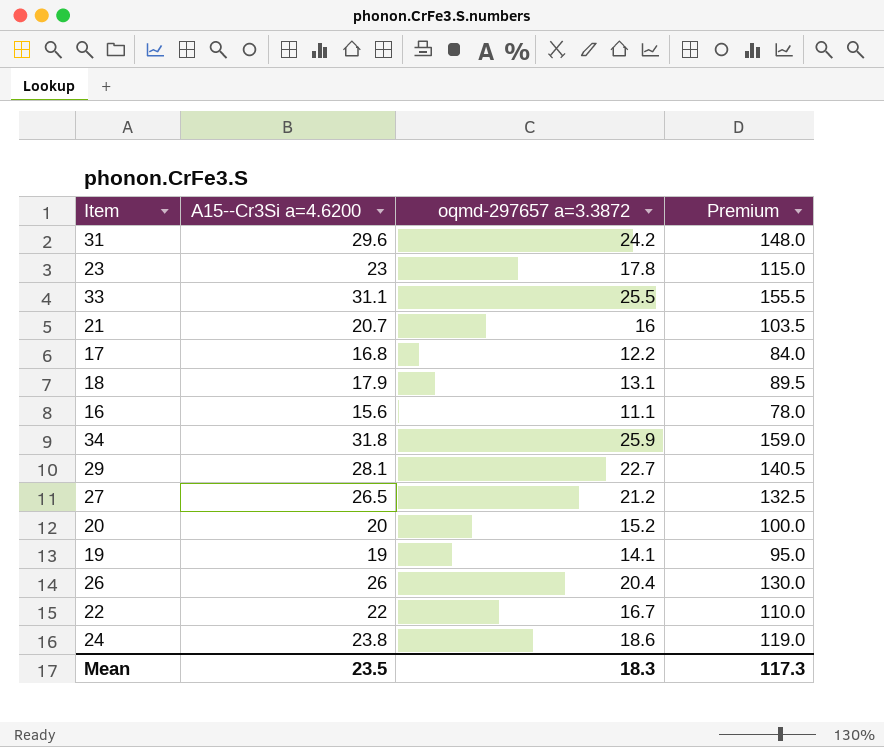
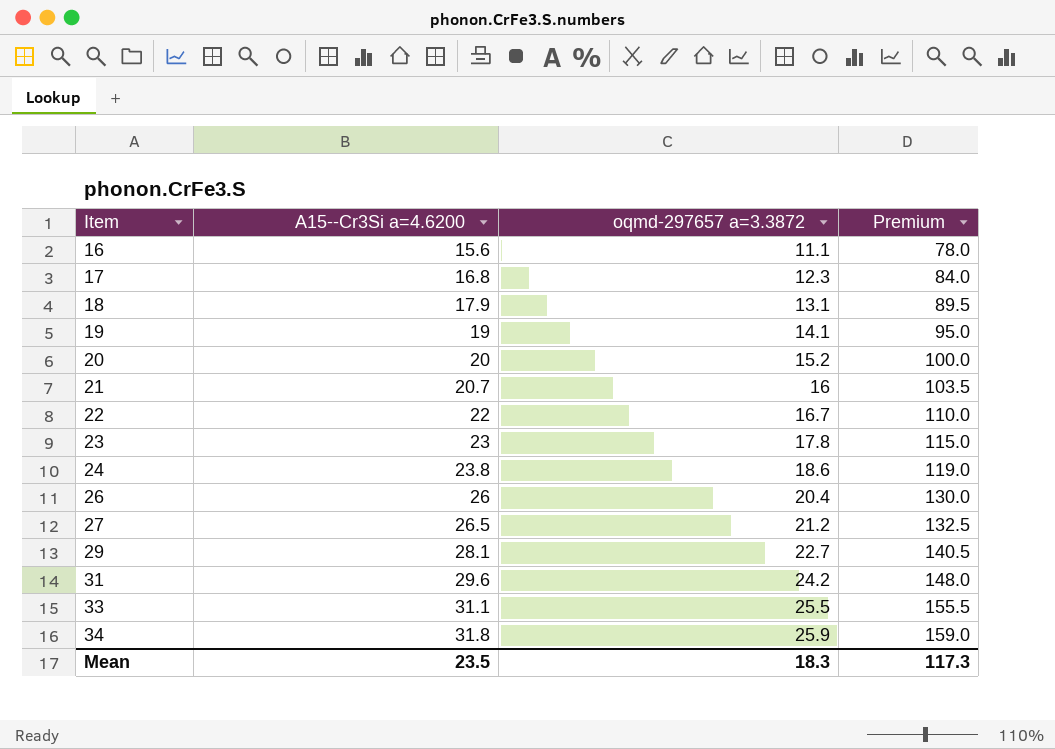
row order: none -> Item ascending
17 | oqmd-297657 a=3.3872: 12.2 -> 12.3

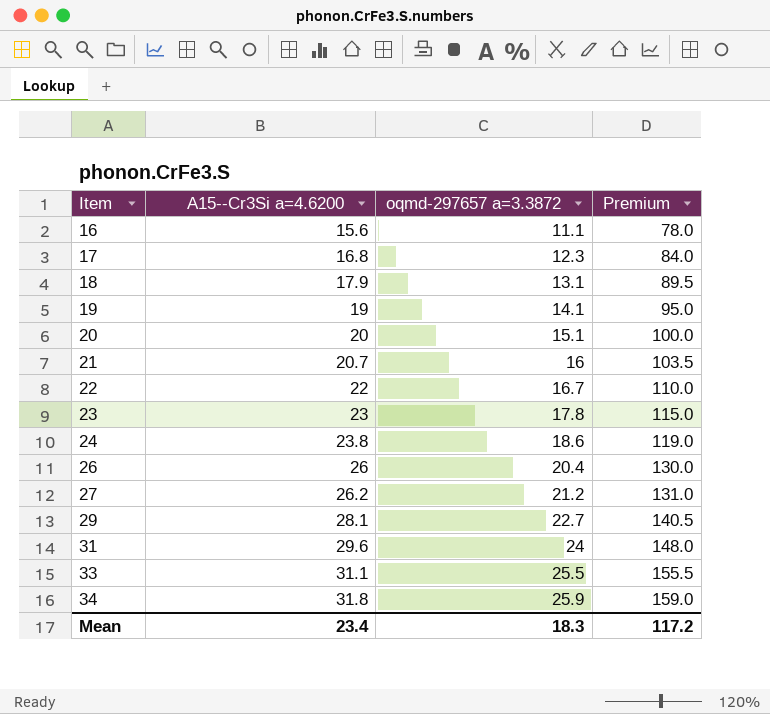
20 | oqmd-297657 a=3.3872: 15.2 -> 15.1
27 | A15--Cr3Si a=4.6200: 26.5 -> 26.2
27 | Premium: 132.5 -> 131.0
31 | oqmd-297657 a=3.3872: 24.2 -> 24
Mean | A15--Cr3Si a=4.6200: 23.5 -> 23.4
Mean | Premium: 117.3 -> 117.2

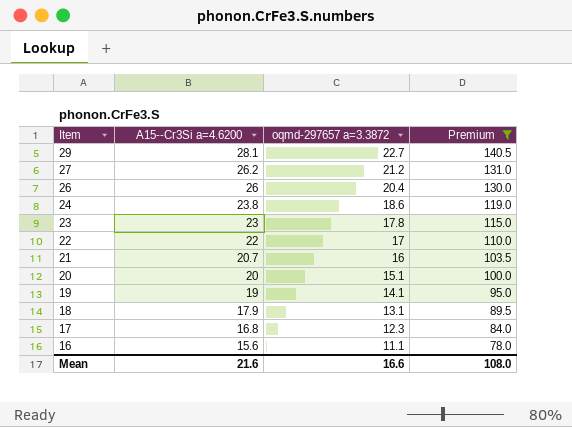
filter: none -> Premium <= 140.5
row order: Item ascending -> Item descending
22 | oqmd-297657 a=3.3872: 16.7 -> 17
Mean | A15--Cr3Si a=4.6200: 23.4 -> 21.6
Mean | oqmd-297657 a=3.3872: 18.3 -> 16.6
Mean | Premium: 117.2 -> 108.0

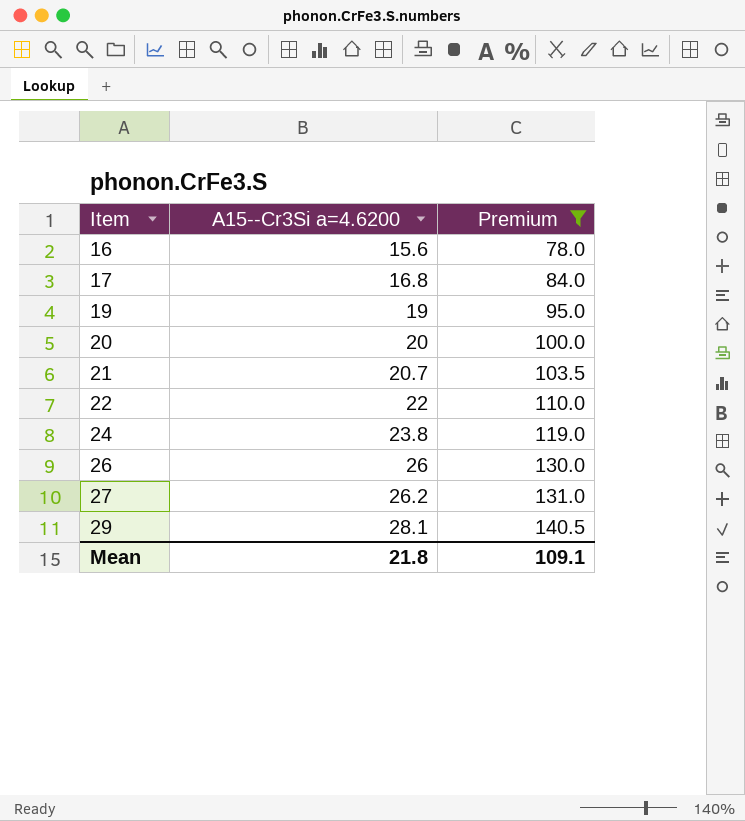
row order: Item descending -> Item ascending
column oqmd-297657 a=3.3872 | position: 3 -> none
row 23: 23 | 17.8 | 115.0 -> none
row 18: 17.9 | 13.1 | 89.5 -> none
Mean | A15--Cr3Si a=4.6200: 21.6 -> 21.8
Mean | Premium: 108.0 -> 109.1

